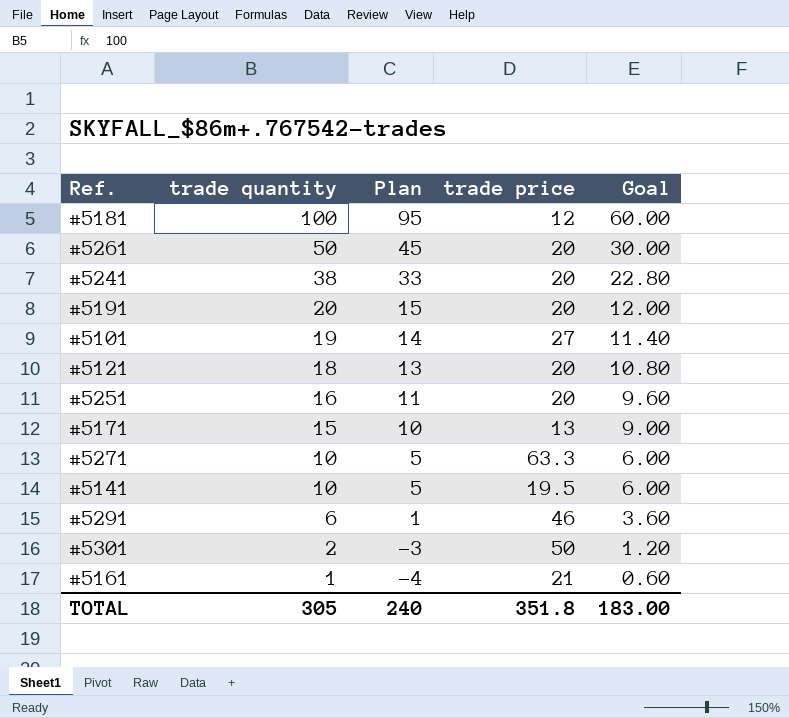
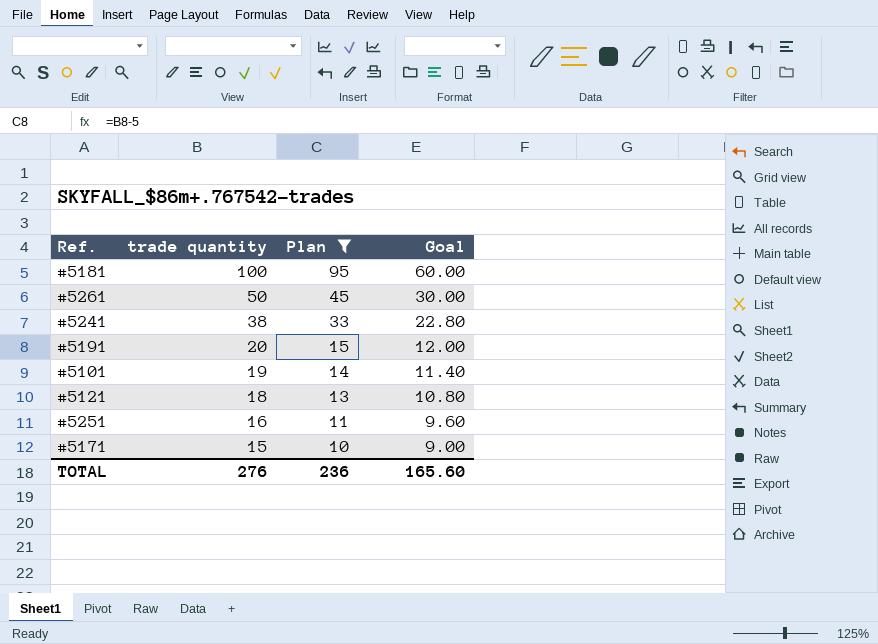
filter: none -> Plan >= 10
column trade price | position: 4 -> none
TOTAL | trade quantity: 305 -> 276
TOTAL | Plan: 240 -> 236
TOTAL | Goal: 183.00 -> 165.60

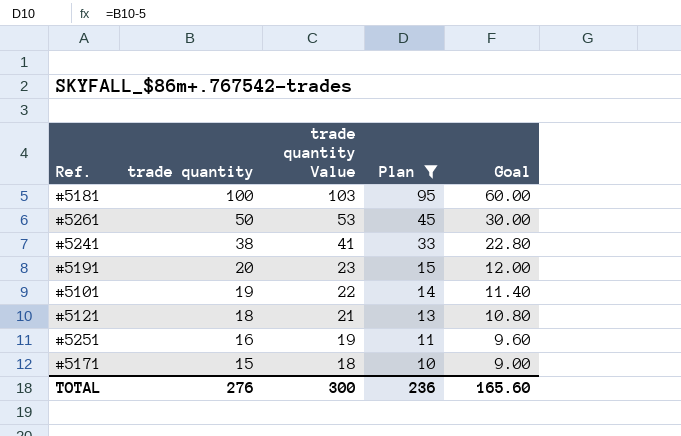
column trade quantity Value | formula: none -> [trade quantity] + 3

